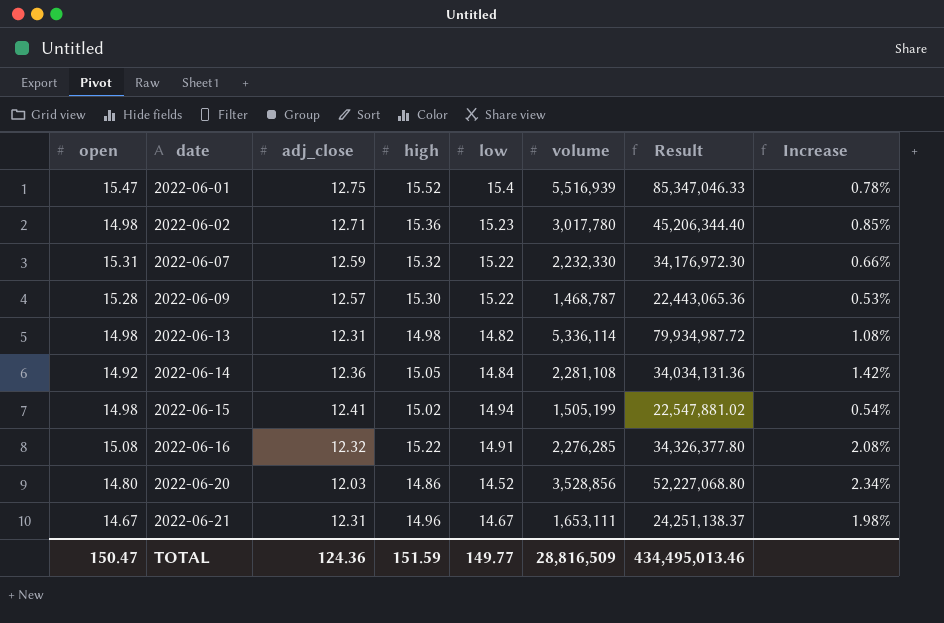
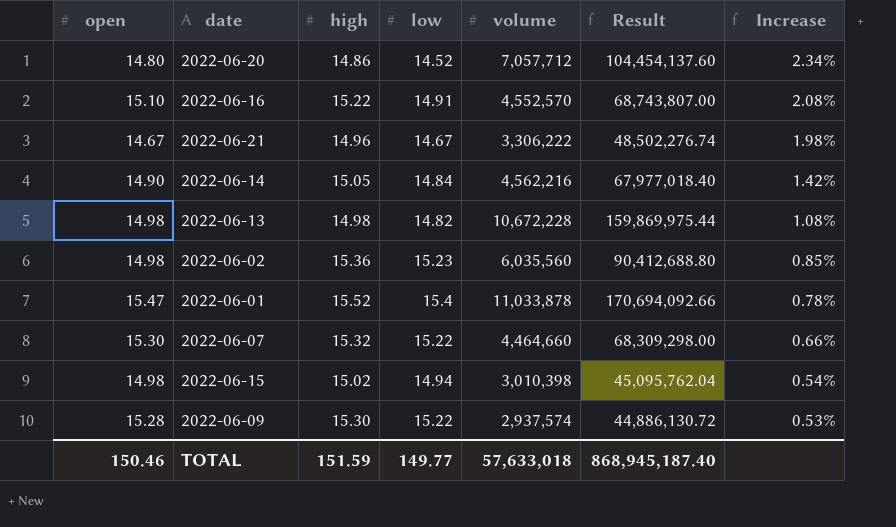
row order: date ascending -> Increase descending
column adj_close | position: 3 -> none
2022-06-20 | volume: 3,528,856 -> 7,057,712
2022-06-20 | Result: 52,227,068.80 -> 104,454,137.60
2022-06-16 | open: 15.08 -> 15.10
2022-06-16 | volume: 2,276,285 -> 4,552,570
2022-06-16 | Result: 34,326,377.80 -> 68,743,807.00
2022-06-21 | volume: 1,653,111 -> 3,306,222
2022-06-21 | Result: 24,251,138.37 -> 48,502,276.74
2022-06-14 | open: 14.92 -> 14.90
2022-06-14 | volume: 2,281,108 -> 4,562,216
2022-06-14 | Result: 34,034,131.36 -> 67,977,018.40
2022-06-13 | volume: 5,336,114 -> 10,672,228
2022-06-13 | Result: 79,934,987.72 -> 159,869,975.44
2022-06-02 | volume: 3,017,780 -> 6,035,560
2022-06-02 | Result: 45,206,344.40 -> 90,412,688.80
2022-06-01 | volume: 5,516,939 -> 11,033,878
2022-06-01 | Result: 85,347,046.33 -> 170,694,092.66
2022-06-07 | open: 15.31 -> 15.30
2022-06-07 | volume: 2,232,330 -> 4,464,660
2022-06-07 | Result: 34,176,972.30 -> 68,309,298.00
2022-06-15 | volume: 1,505,199 -> 3,010,398
2022-06-15 | Result: 22,547,881.02 -> 45,095,762.04
2022-06-09 | volume: 1,468,787 -> 2,937,574
2022-06-09 | Result: 22,443,065.36 -> 44,886,130.72
TOTAL | open: 150.47 -> 150.46
TOTAL | volume: 28,816,509 -> 57,633,018
TOTAL | Result: 434,495,013.46 -> 868,945,187.40

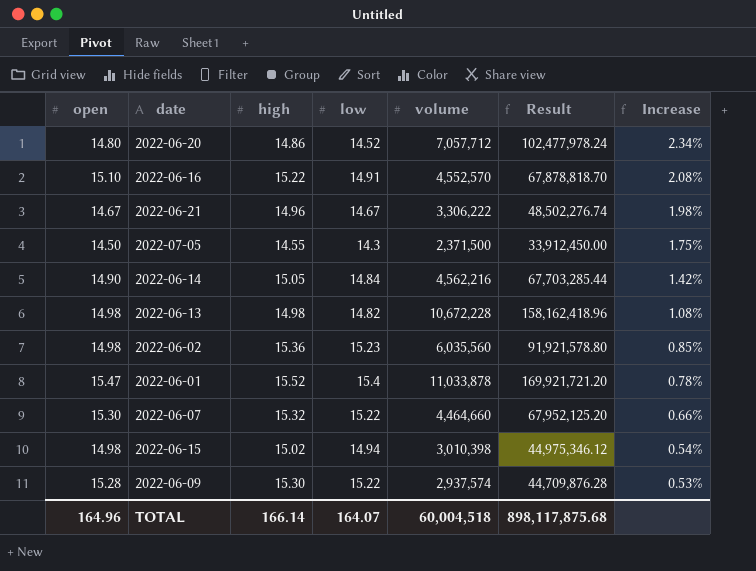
column Result | formula: [open] * [volume] -> [low] * [volume]
row 2022-07-05: none -> 14.50 | 14.55 | 14.3 | 2,371,500 | 33,912,450.00 | 1.75%
TOTAL | open: 150.46 -> 164.96
TOTAL | high: 151.59 -> 166.14
TOTAL | low: 149.77 -> 164.07
TOTAL | volume: 57,633,018 -> 60,004,518
TOTAL | Result: 868,945,187.40 -> 898,117,875.68

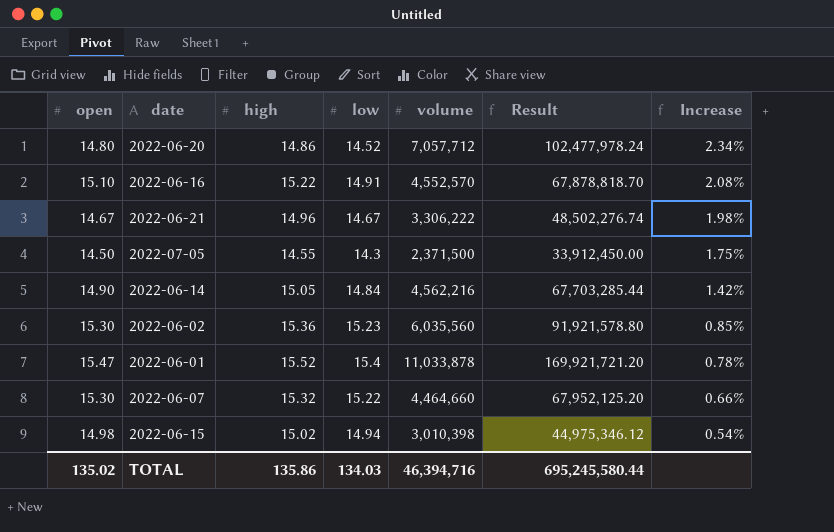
row 2022-06-13: 14.98 | 14.98 | 14.82 | 10,672,228 | 158,162,418.96 | 1.08% -> none
row 2022-06-09: 15.28 | 15.30 | 15.22 | 2,937,574 | 44,709,876.28 | 0.53% -> none
2022-06-02 | open: 14.98 -> 15.30
TOTAL | open: 164.96 -> 135.02
TOTAL | high: 166.14 -> 135.86
TOTAL | low: 164.07 -> 134.03
TOTAL | volume: 60,004,518 -> 46,394,716
TOTAL | Result: 898,117,875.68 -> 695,245,580.44

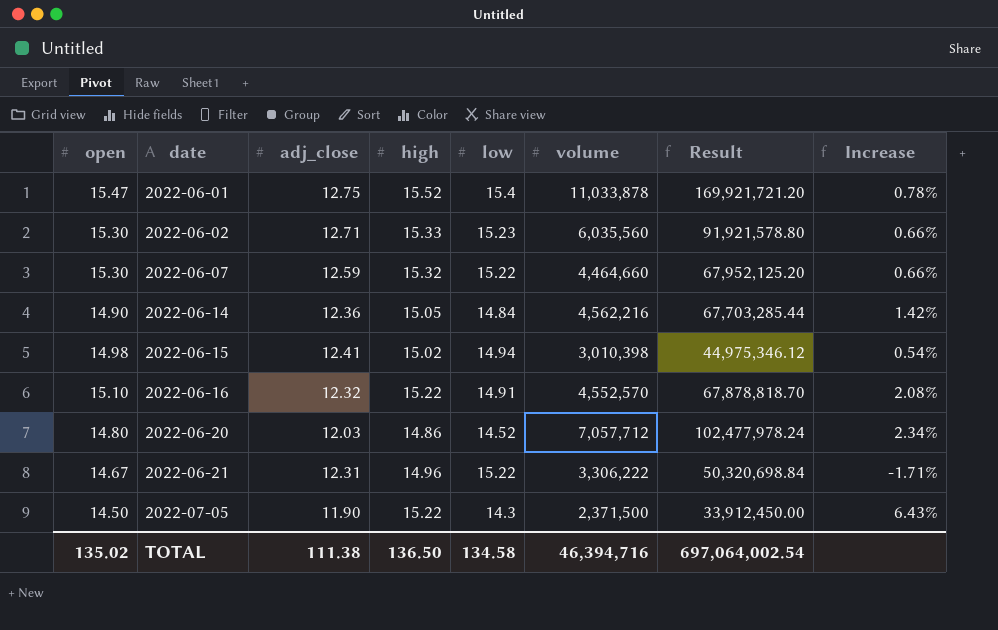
row order: Increase descending -> date ascending
column adj_close | position: none -> 3
2022-06-02 | high: 15.36 -> 15.33
2022-06-02 | Increase: 0.85% -> 0.66%
2022-06-21 | low: 14.67 -> 15.22
2022-06-21 | Result: 48,502,276.74 -> 50,320,698.84
2022-06-21 | Increase: 1.98% -> -1.71%
2022-07-05 | high: 14.55 -> 15.22
2022-07-05 | Increase: 1.75% -> 6.43%
TOTAL | high: 135.86 -> 136.50
TOTAL | low: 134.03 -> 134.58
TOTAL | Result: 695,245,580.44 -> 697,064,002.54

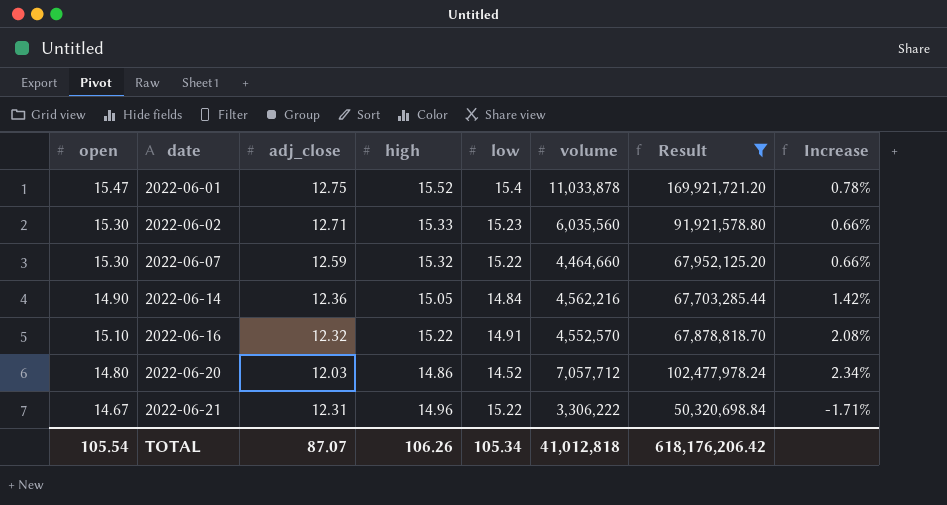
filter: none -> Result >= 50,320,698.84
TOTAL | open: 135.02 -> 105.54
TOTAL | adj_close: 111.38 -> 87.07
TOTAL | high: 136.50 -> 106.26
TOTAL | low: 134.58 -> 105.34
TOTAL | volume: 46,394,716 -> 41,012,818
TOTAL | Result: 697,064,002.54 -> 618,176,206.42

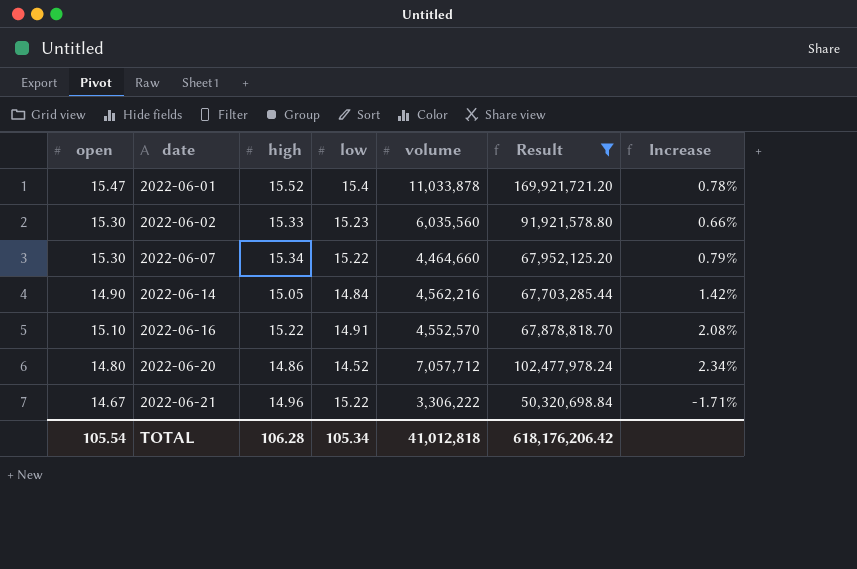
column adj_close | position: 3 -> none
2022-06-07 | high: 15.32 -> 15.34
2022-06-07 | Increase: 0.66% -> 0.79%
TOTAL | high: 106.26 -> 106.28

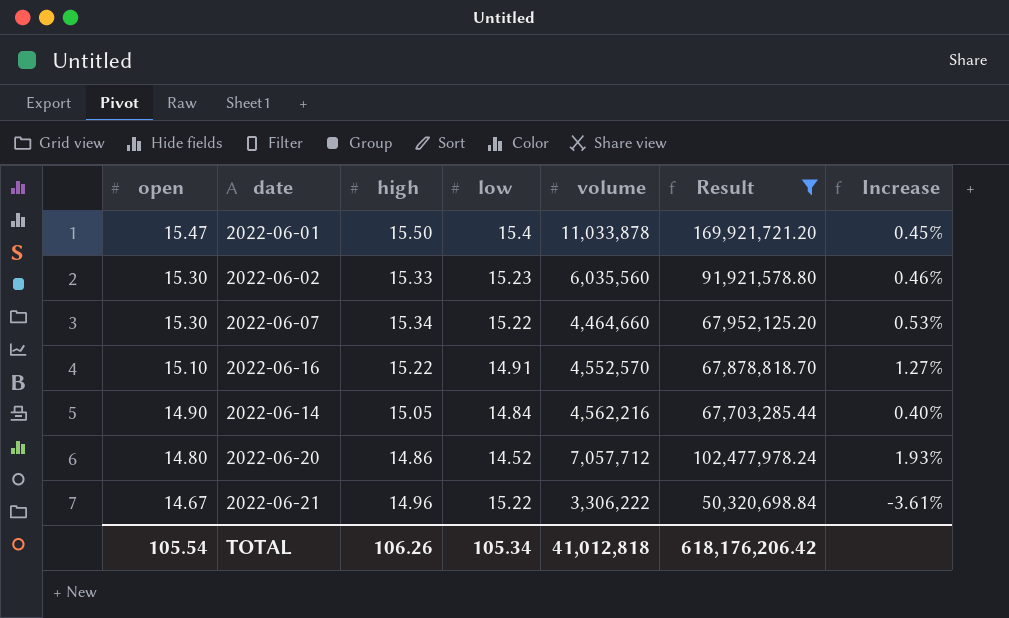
row order: date ascending -> open descending
column Increase | formula: ([high] - [low]) / [low] -> ([open] - [low]) / [low]
2022-06-01 | high: 15.52 -> 15.50
TOTAL | high: 106.28 -> 106.26

